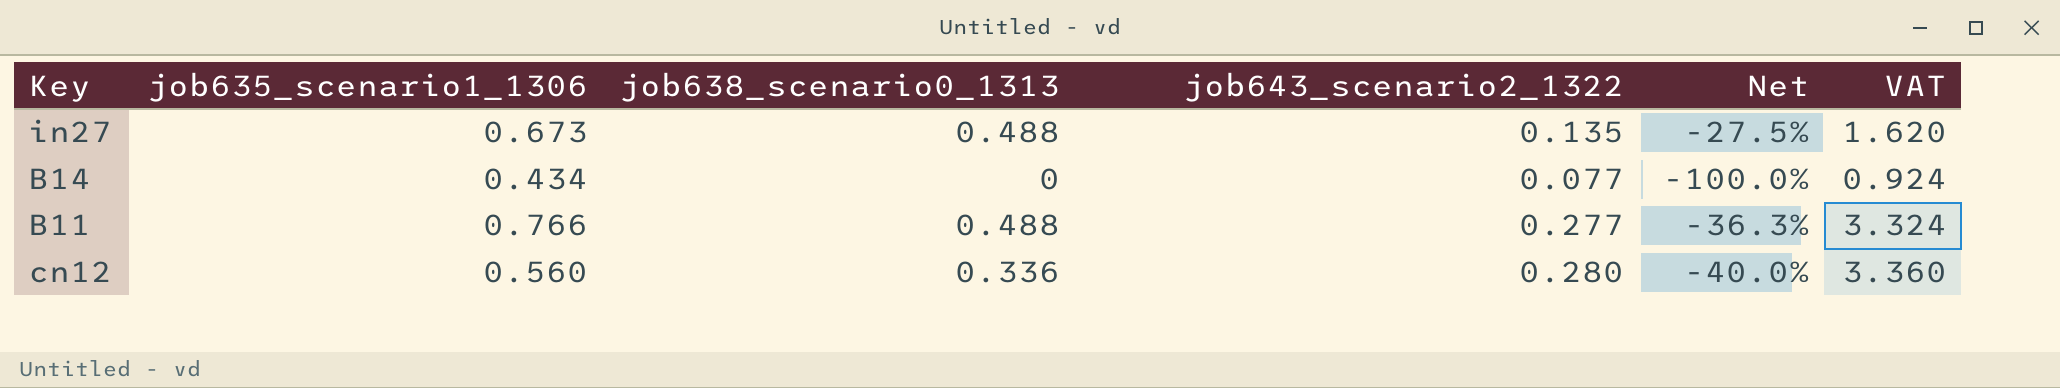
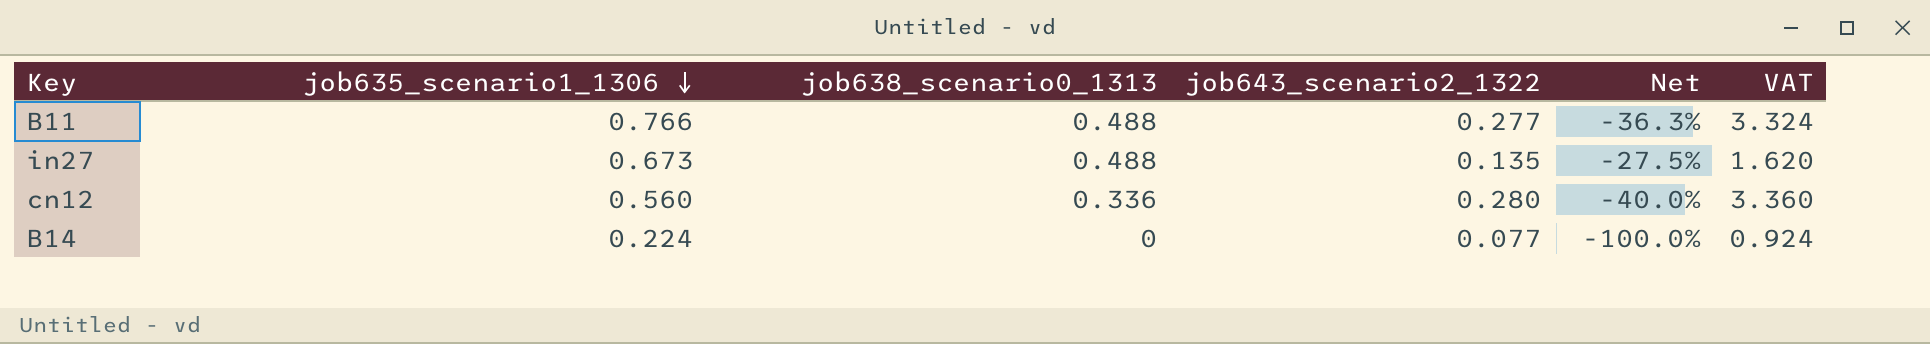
row order: none -> job635_scenario1_1306 descending
B14 | job635_scenario1_1306: 0.434 -> 0.224

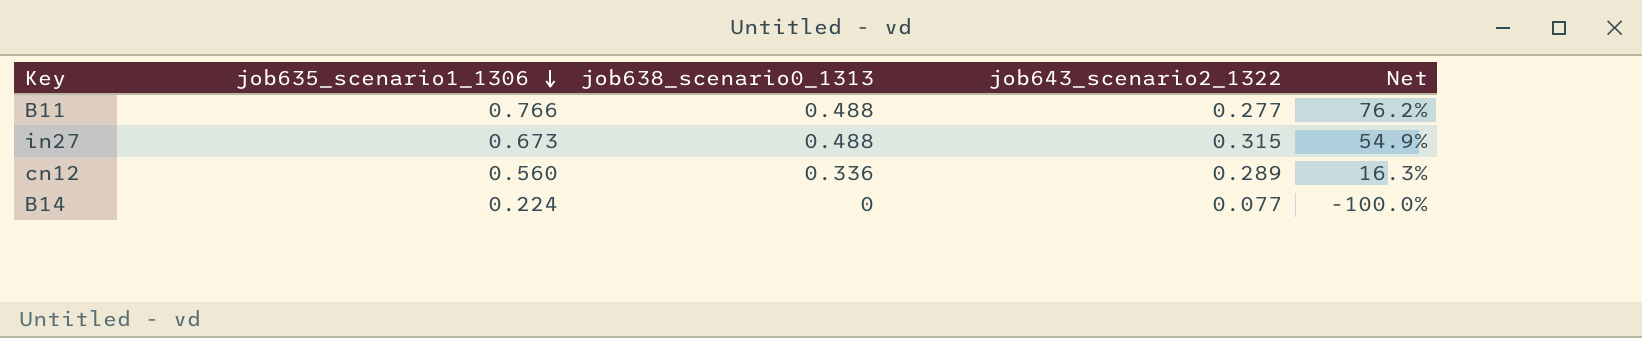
column VAT | formula: [job643_scenario2_1322] * 12 -> none
column Net | formula: ([job638_scenario0_1313] - [job635_scenario1_1306]) / [job635_scenario1_1306] -> ([job638_scenario0_1313] - [job643_scenario2_1322]) / [job643_scenario2_1322]
in27 | job643_scenario2_1322: 0.135 -> 0.315
cn12 | job643_scenario2_1322: 0.280 -> 0.289

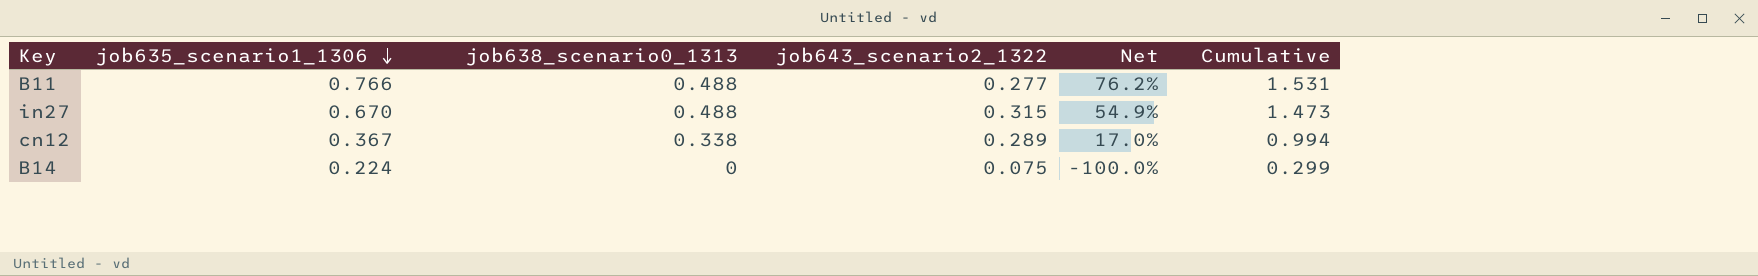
column Cumulative | formula: none -> [job635_scenario1_1306] + [job638_scenario0_1313] + [job643_scenario2_1322]
in27 | job635_scenario1_1306: 0.673 -> 0.670
cn12 | job635_scenario1_1306: 0.560 -> 0.367
cn12 | job638_scenario0_1313: 0.336 -> 0.338
cn12 | Net: 16.3% -> 17.0%
B14 | job643_scenario2_1322: 0.077 -> 0.075

